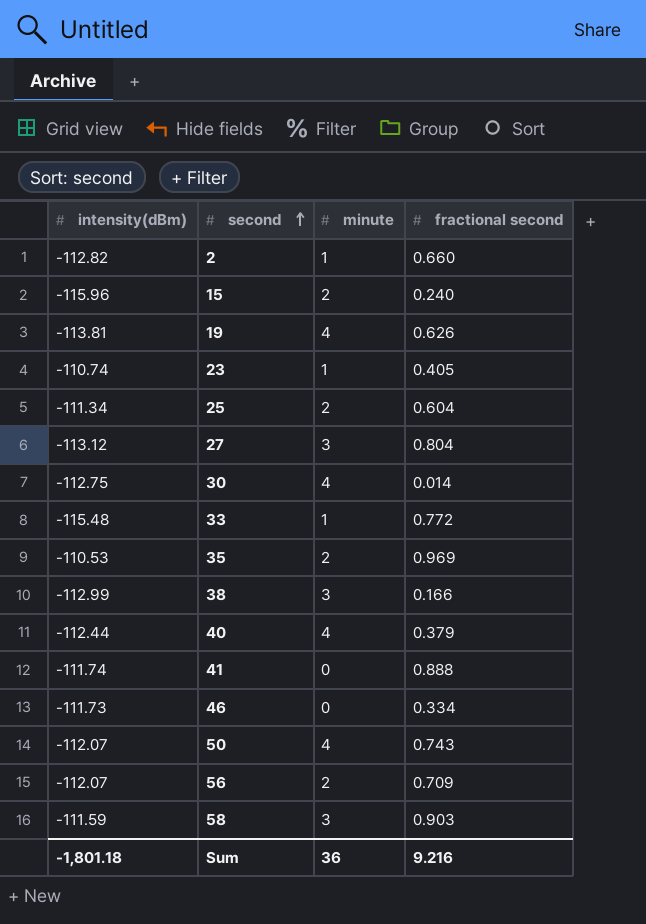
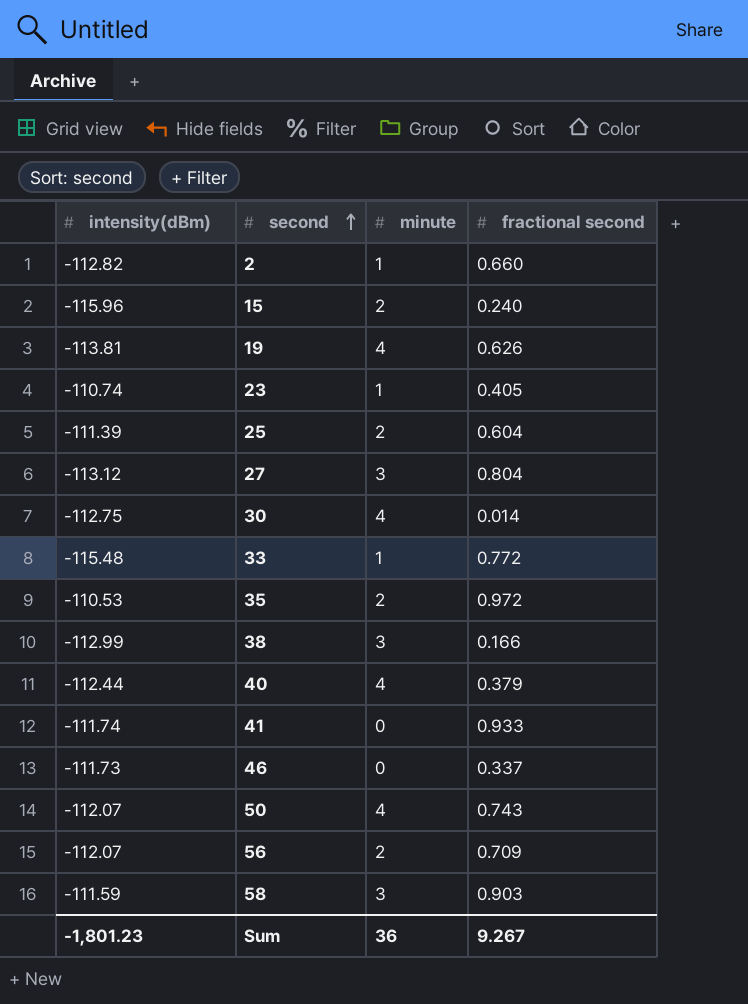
25 | intensity(dBm): -111.34 -> -111.39
35 | fractional second: 0.969 -> 0.972
41 | fractional second: 0.888 -> 0.933
46 | fractional second: 0.334 -> 0.337
Sum | intensity(dBm): -1,801.18 -> -1,801.23
Sum | fractional second: 9.216 -> 9.267

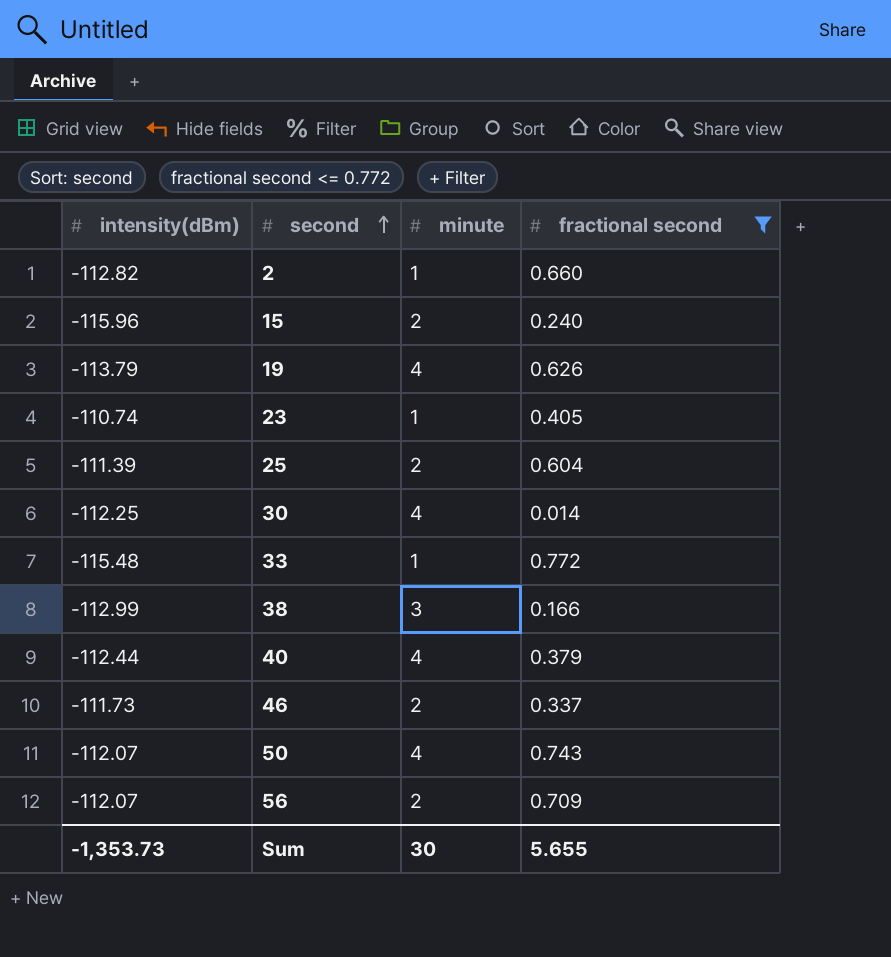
filter: none -> fractional second <= 0.772
19 | intensity(dBm): -113.81 -> -113.79
30 | intensity(dBm): -112.75 -> -112.25
46 | minute: 0 -> 2
Sum | intensity(dBm): -1,801.23 -> -1,353.73
Sum | minute: 36 -> 30
Sum | fractional second: 9.267 -> 5.655

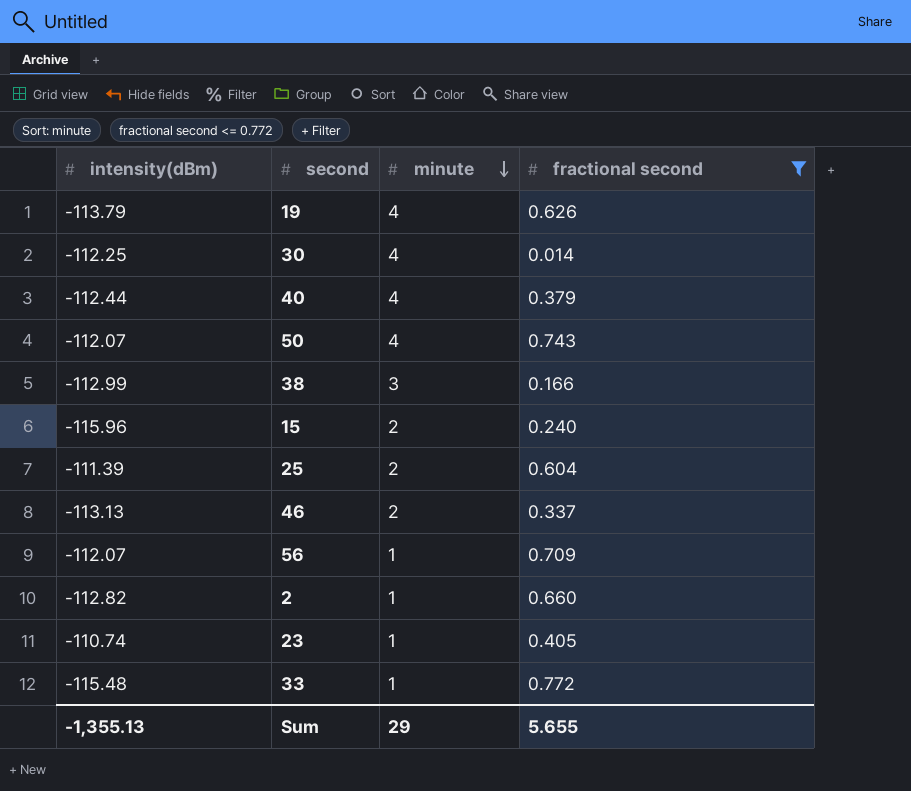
row order: second ascending -> minute descending
46 | intensity(dBm): -111.73 -> -113.13
56 | minute: 2 -> 1
Sum | intensity(dBm): -1,353.73 -> -1,355.13
Sum | minute: 30 -> 29

